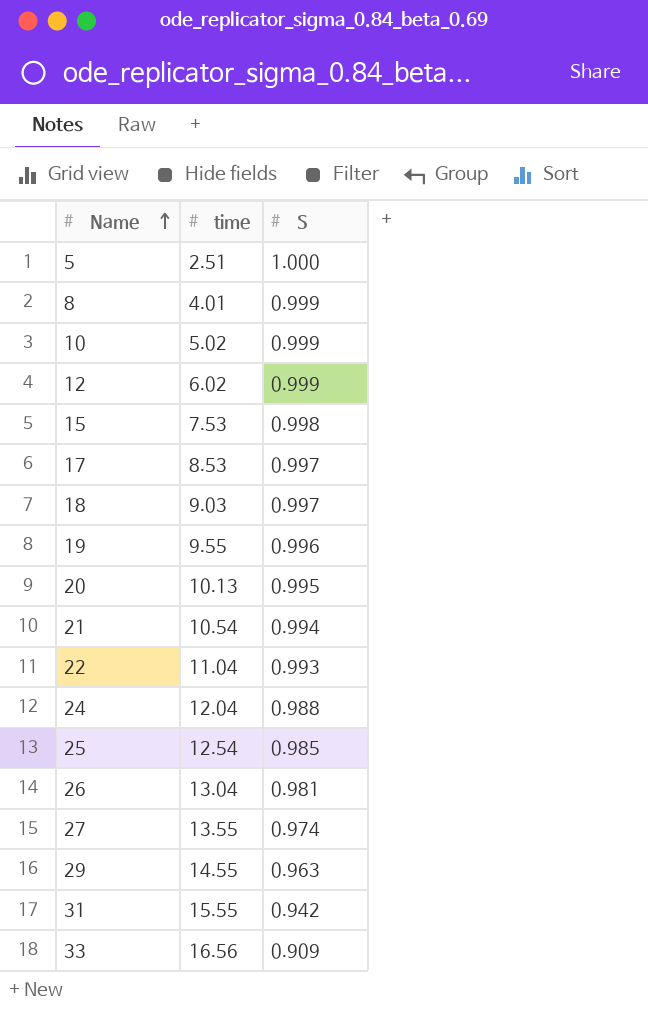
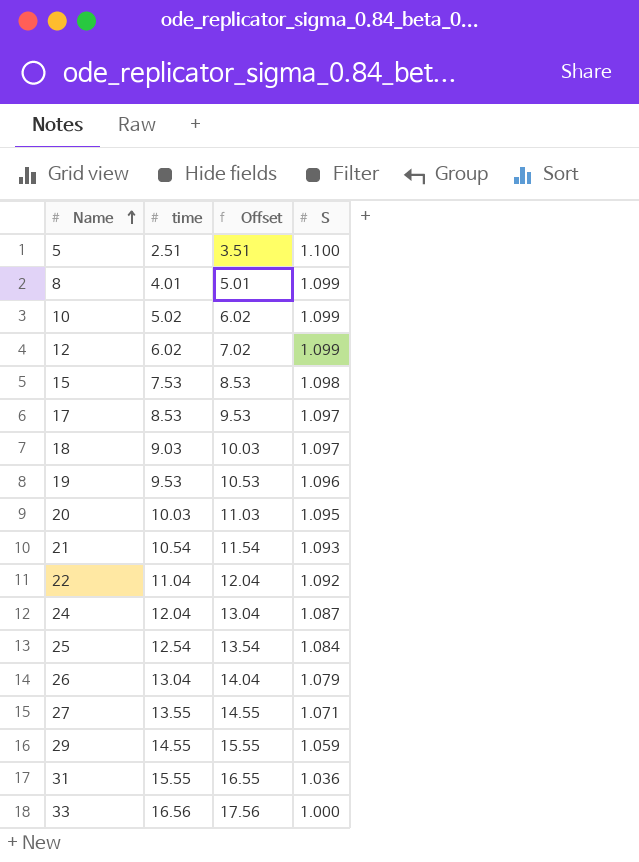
column Offset | formula: none -> [time] + 1
5 | S: 1.000 -> 1.100
8 | S: 0.999 -> 1.099
10 | S: 0.999 -> 1.099
12 | S: 0.999 -> 1.099
15 | S: 0.998 -> 1.098
17 | S: 0.997 -> 1.097
18 | S: 0.997 -> 1.097
19 | time: 9.55 -> 9.53
19 | S: 0.996 -> 1.096
20 | time: 10.13 -> 10.03
20 | S: 0.995 -> 1.095
21 | S: 0.994 -> 1.093
22 | S: 0.993 -> 1.092
24 | S: 0.988 -> 1.087
25 | S: 0.985 -> 1.084
26 | S: 0.981 -> 1.079
27 | S: 0.974 -> 1.071
29 | S: 0.963 -> 1.059
31 | S: 0.942 -> 1.036
33 | S: 0.909 -> 1.000

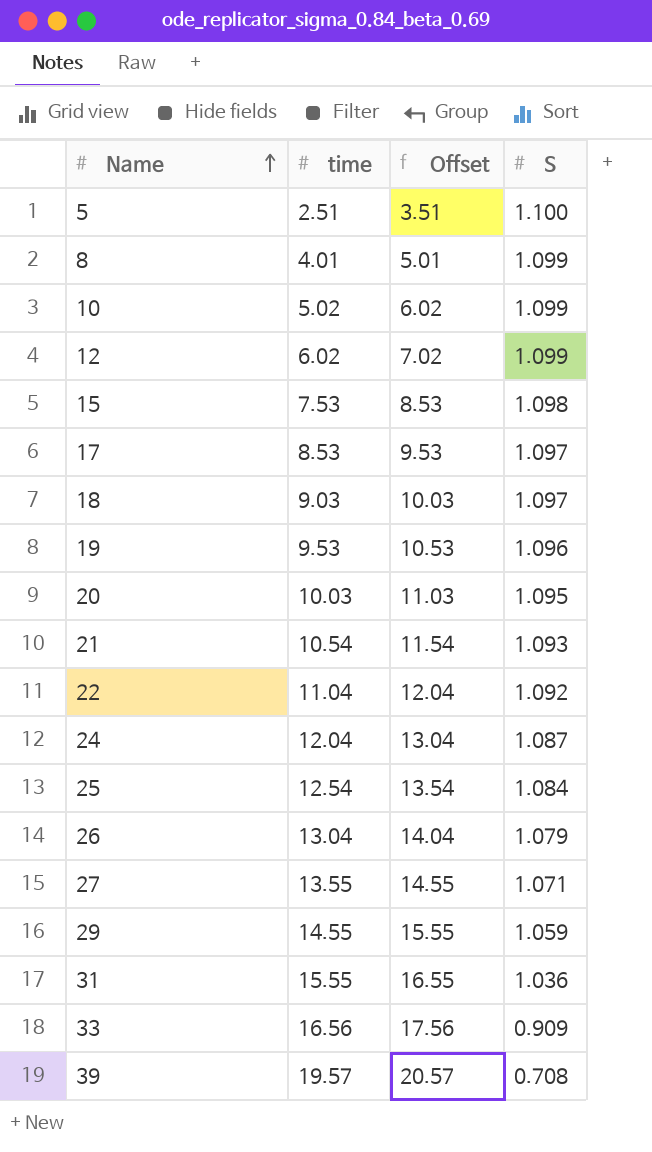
33 | S: 1.000 -> 0.909
row 39: none -> 19.57 | 20.57 | 0.708

